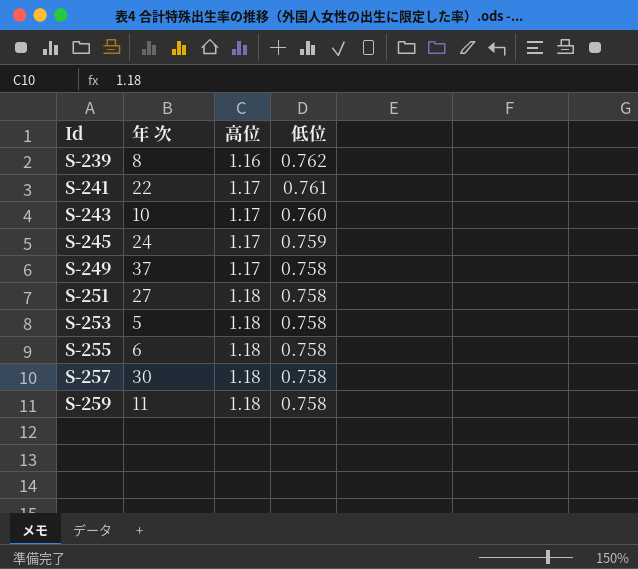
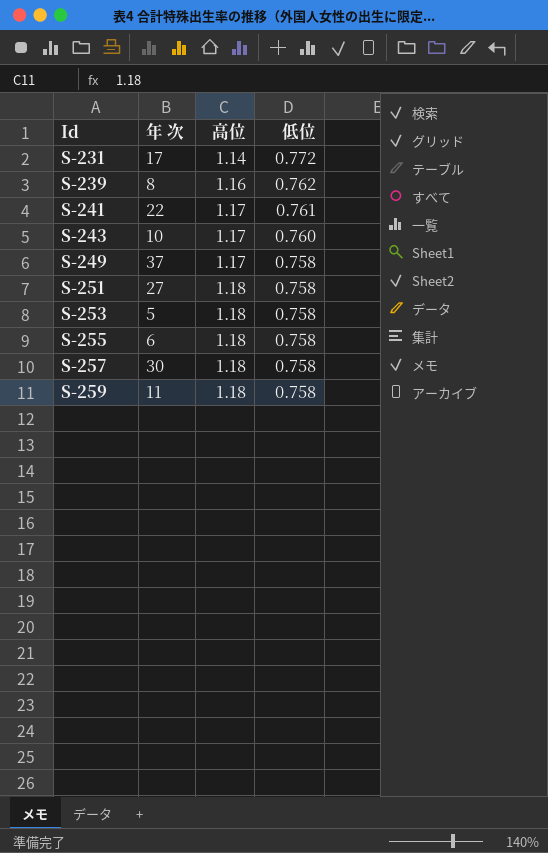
row S-245: 24 | 1.17 | 0.759 -> none
row S-231: none -> 17 | 1.14 | 0.772

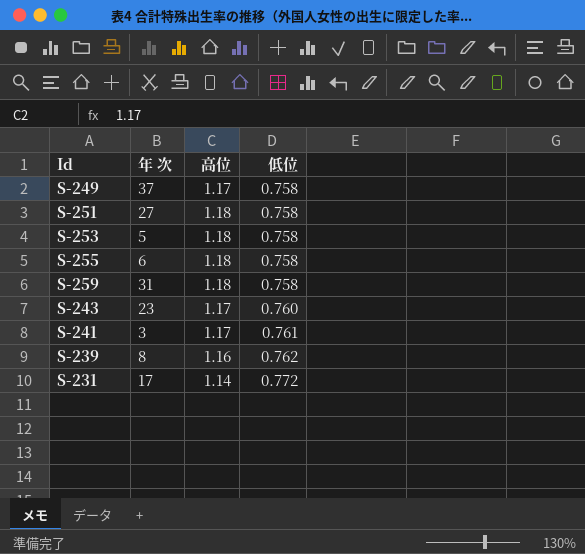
row order: Id ascending -> 低位 ascending
row S-257: 30 | 1.18 | 0.758 -> none
S-259 | 年 次: 11 -> 31
S-243 | 年 次: 10 -> 23
S-241 | 年 次: 22 -> 3

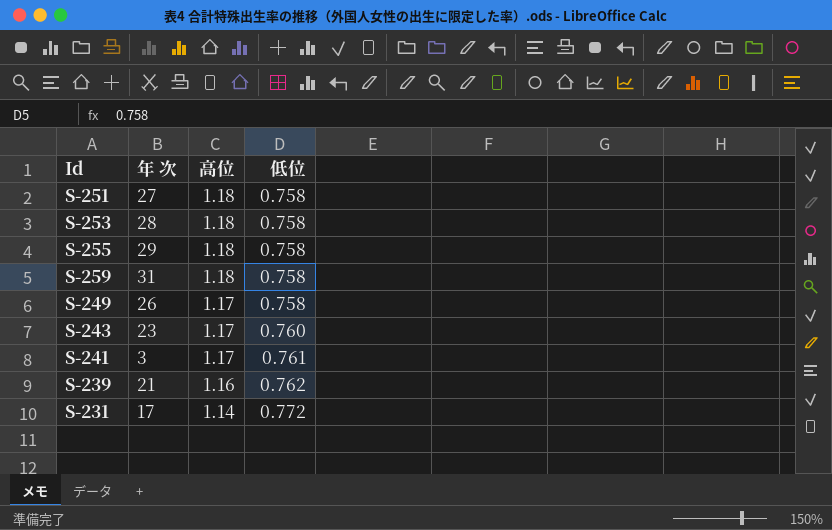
row order: 低位 ascending -> 高位 descending
S-253 | 年 次: 5 -> 28
S-255 | 年 次: 6 -> 29
S-249 | 年 次: 37 -> 26
S-239 | 年 次: 8 -> 21

